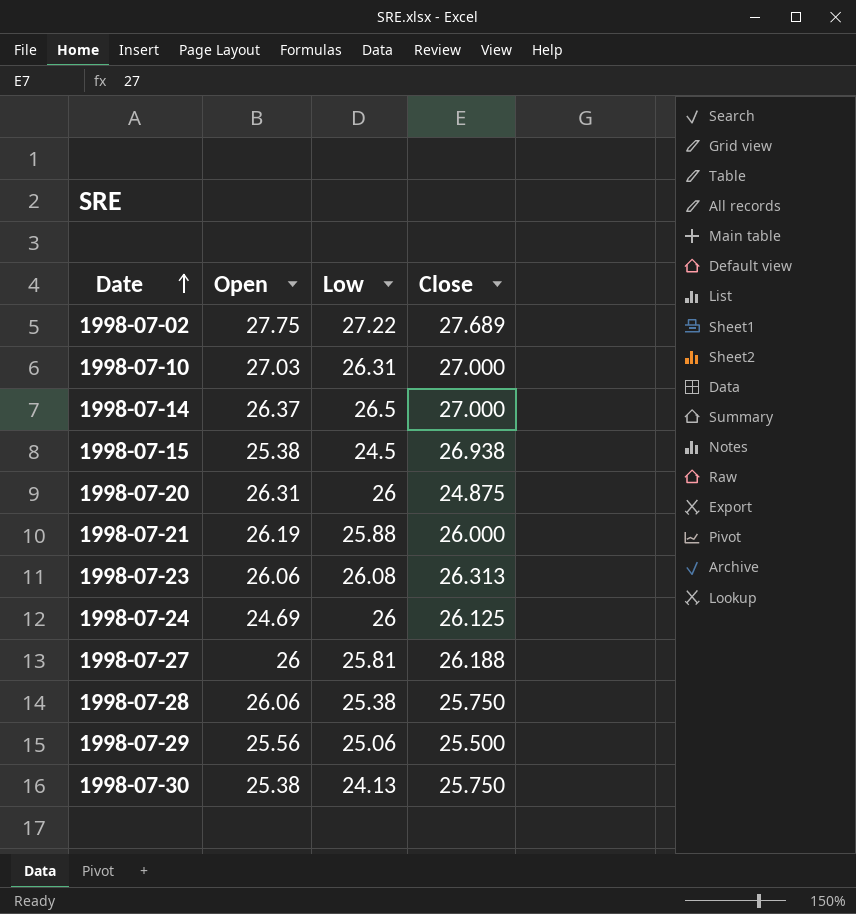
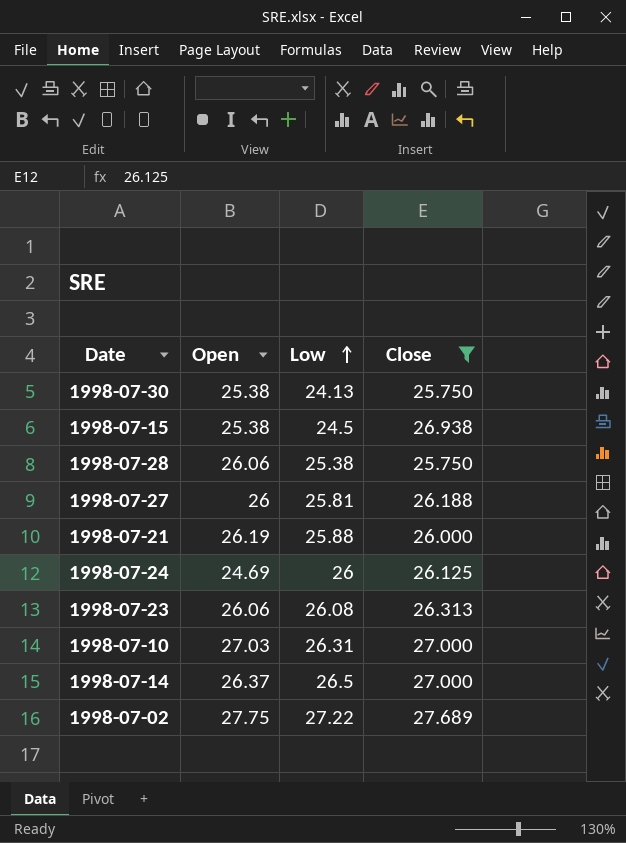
filter: none -> Close >= 25.750
row order: Date ascending -> Low ascending

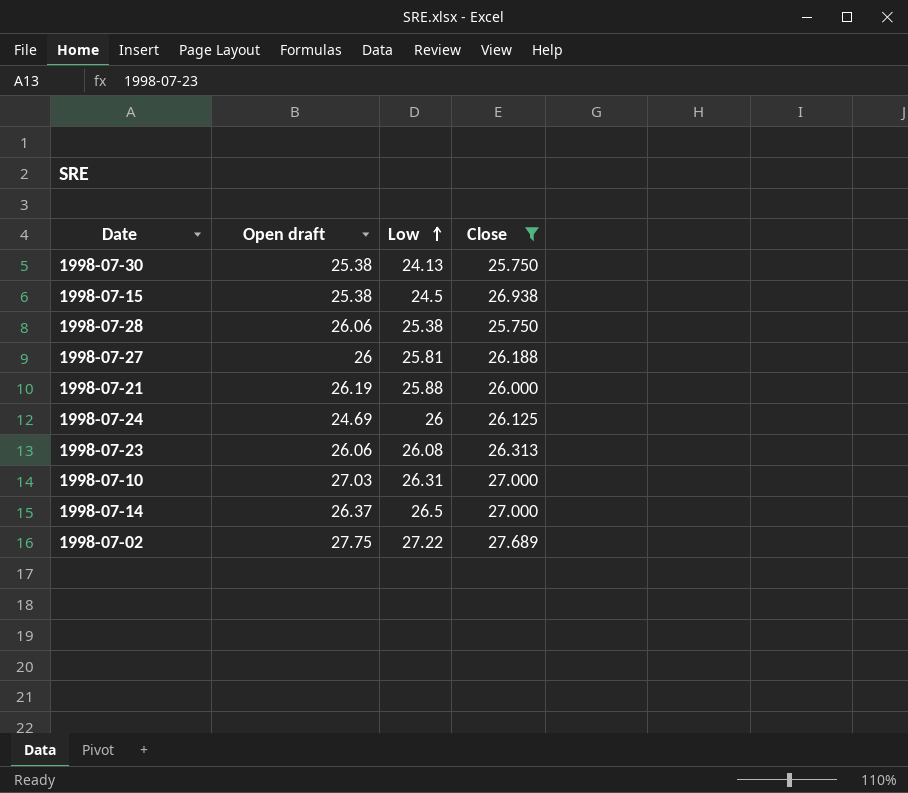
column name: Open -> Open draft

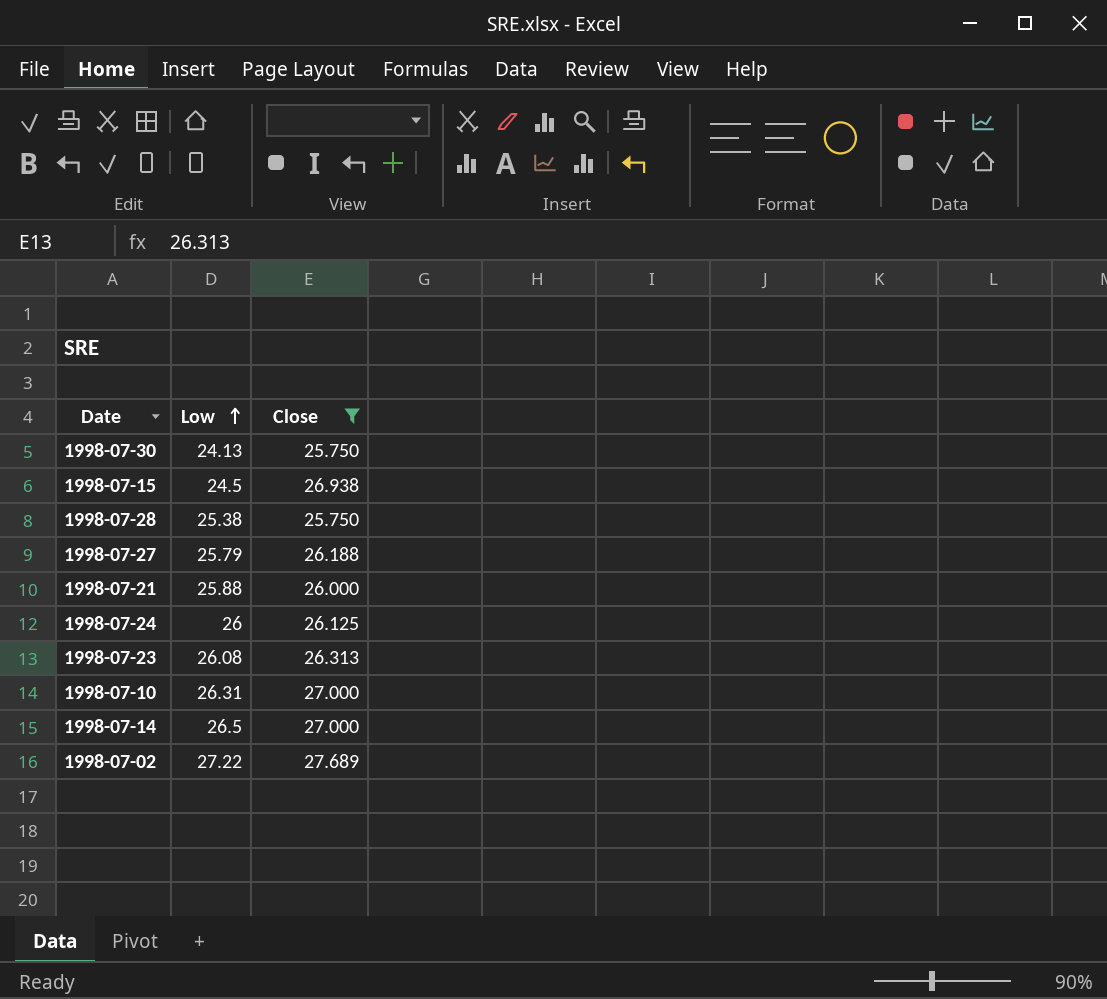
column Open draft | position: 2 -> none
1998-07-27 | Low: 25.81 -> 25.79

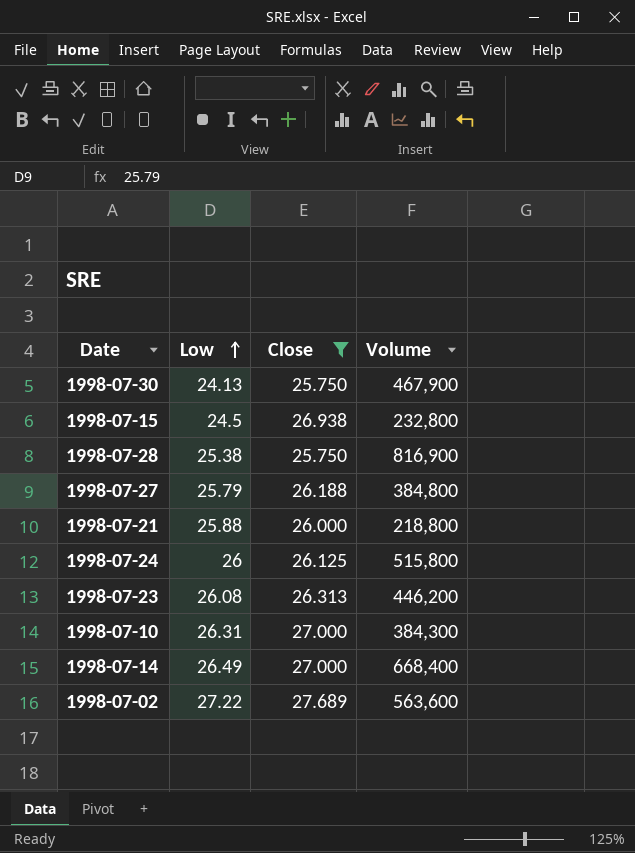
column Volume | position: none -> 4
1998-07-14 | Low: 26.5 -> 26.49

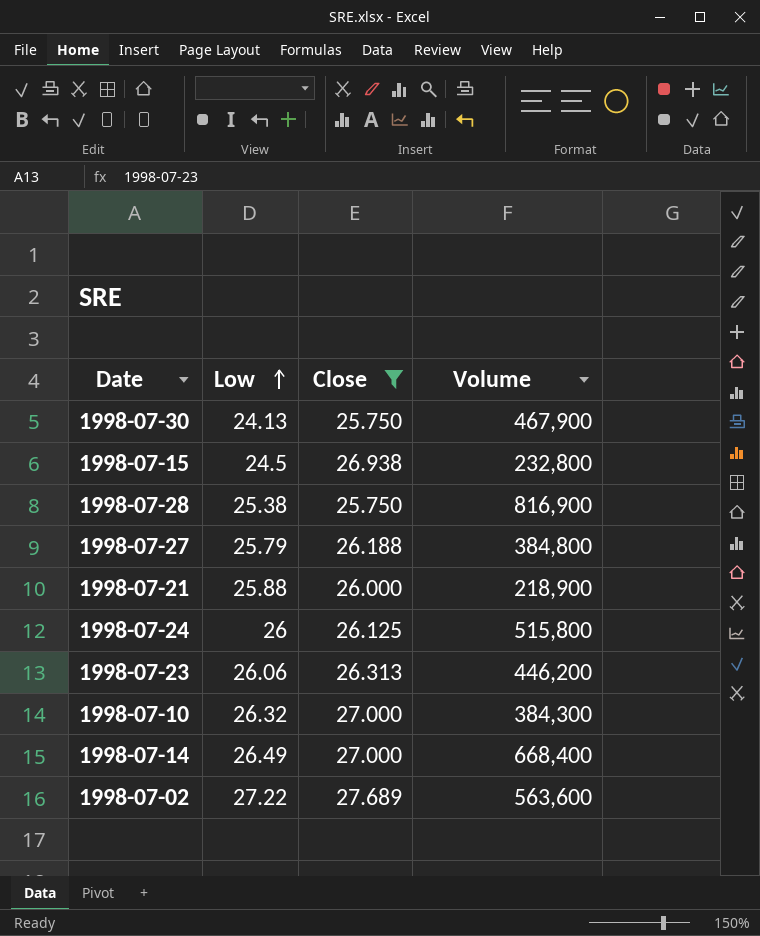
1998-07-21 | Volume: 218,800 -> 218,900
1998-07-23 | Low: 26.08 -> 26.06
1998-07-10 | Low: 26.31 -> 26.32

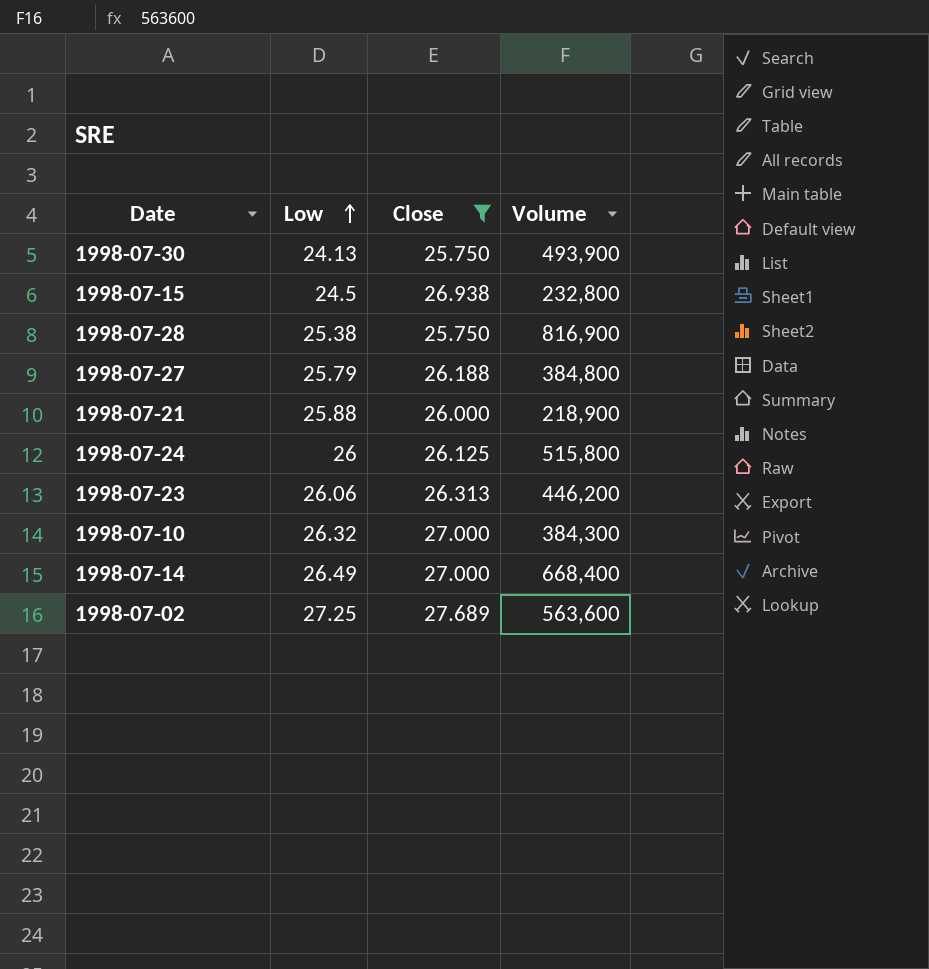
1998-07-30 | Volume: 467,900 -> 493,900
1998-07-02 | Low: 27.22 -> 27.25

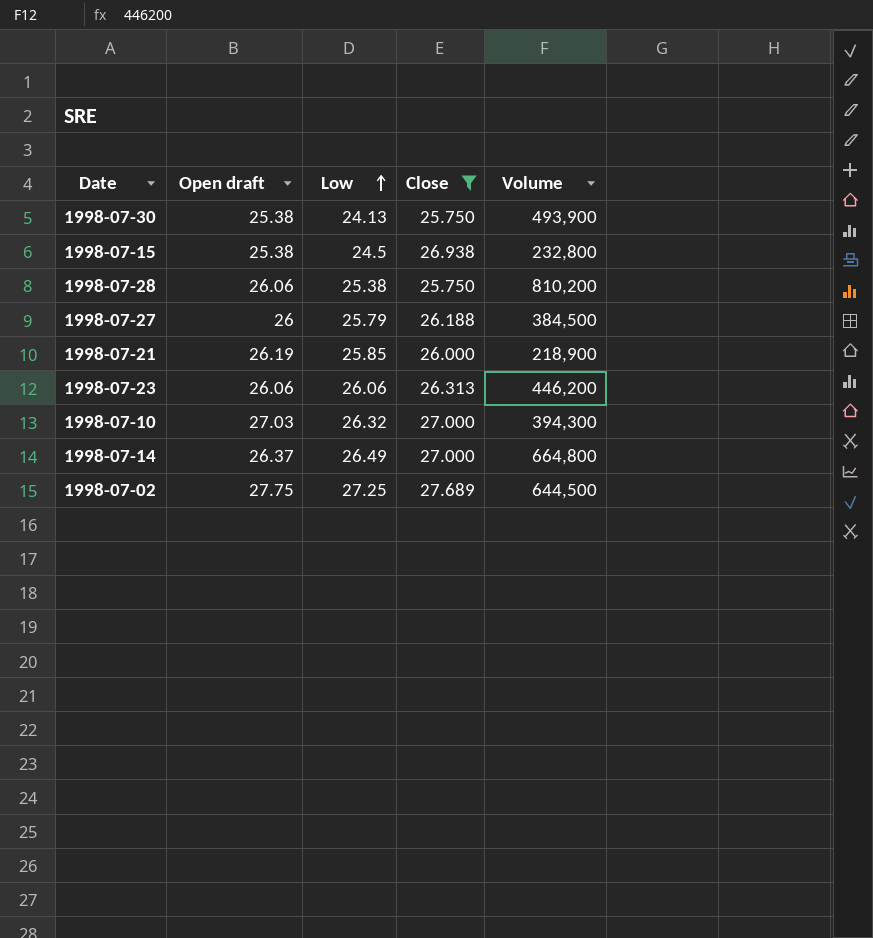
column Open draft | position: none -> 2
row 1998-07-24: 26 | 26.125 | 515,800 -> none
1998-07-28 | Volume: 816,900 -> 810,200
1998-07-27 | Volume: 384,800 -> 384,500
1998-07-21 | Low: 25.88 -> 25.85
1998-07-10 | Volume: 384,300 -> 394,300
1998-07-14 | Volume: 668,400 -> 664,800
1998-07-02 | Volume: 563,600 -> 644,500

